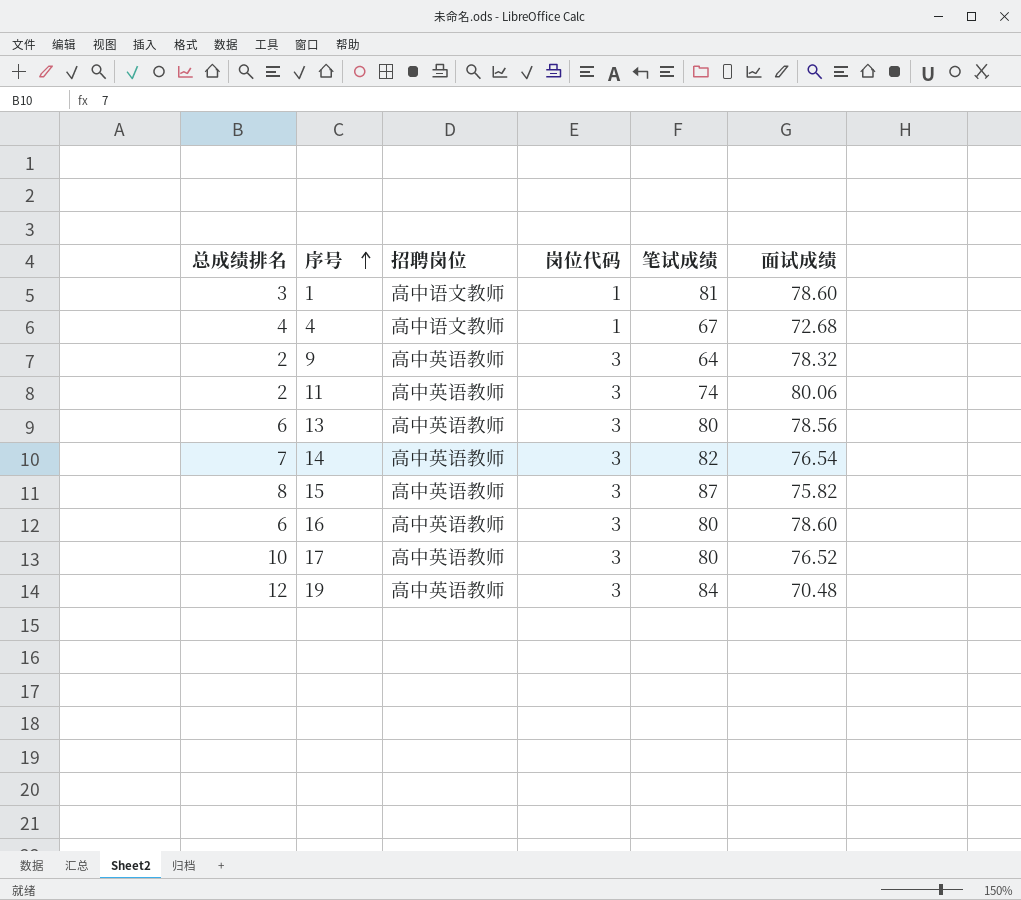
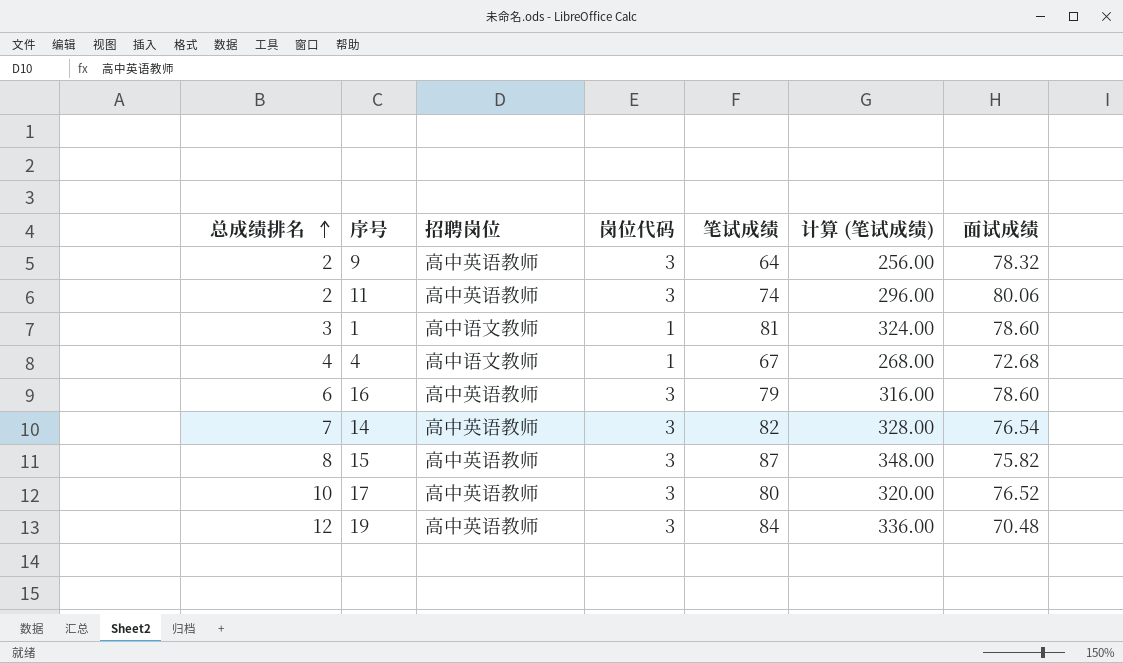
row order: 序号 ascending -> 总成绩排名 ascending
column 计算 (笔试成绩) | formula: none -> [笔试成绩] * 4
row 13: 6 | 高中英语教师 | 3 | 80 | 78.56 -> none
16 | 笔试成绩: 80 -> 79

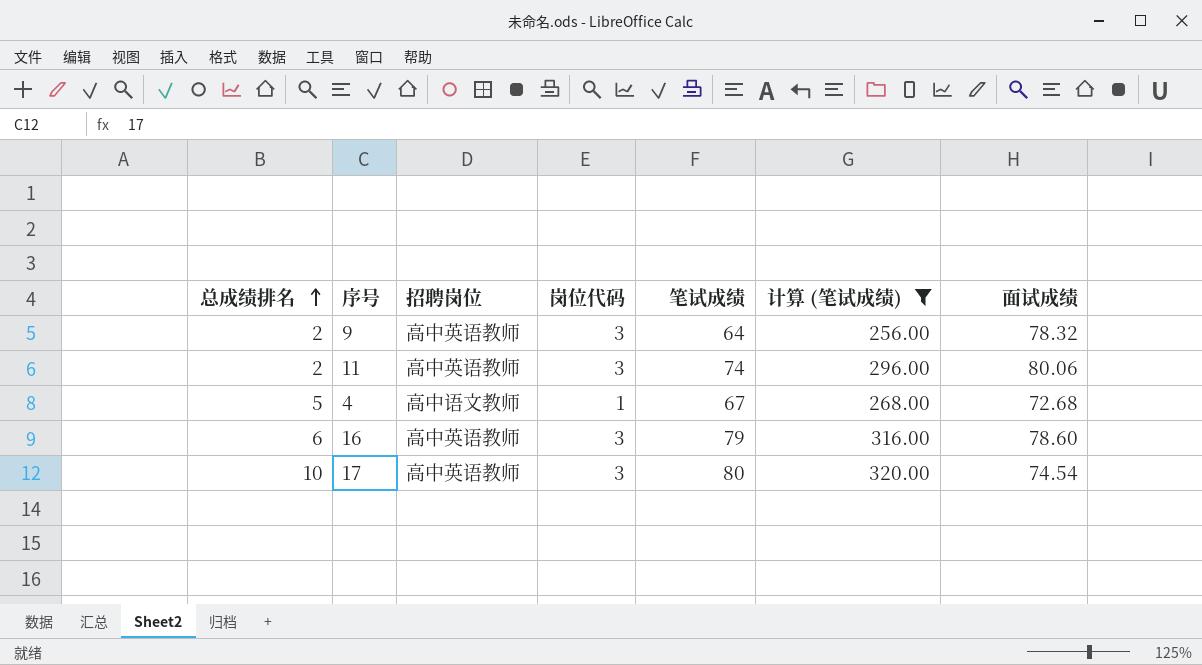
filter: none -> 计算 (笔试成绩) <= 320.00
4 | 总成绩排名: 4 -> 5
17 | 面试成绩: 76.52 -> 74.54

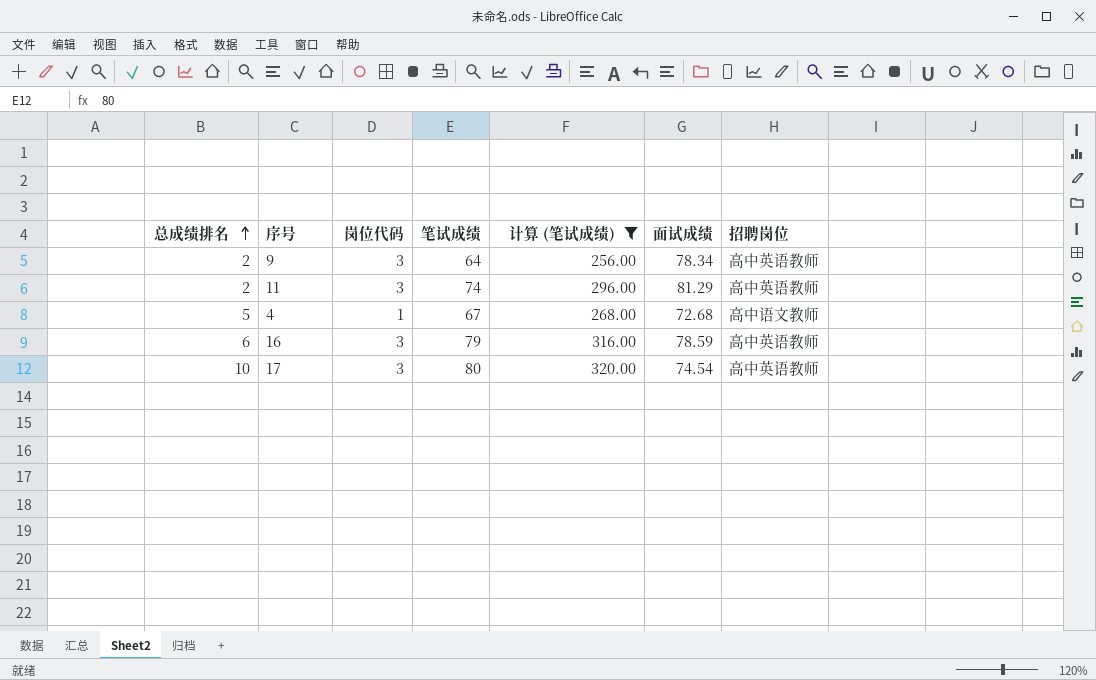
column 招聘岗位 | position: 3 -> 7
9 | 面试成绩: 78.32 -> 78.34
11 | 面试成绩: 80.06 -> 81.29
16 | 面试成绩: 78.60 -> 78.59

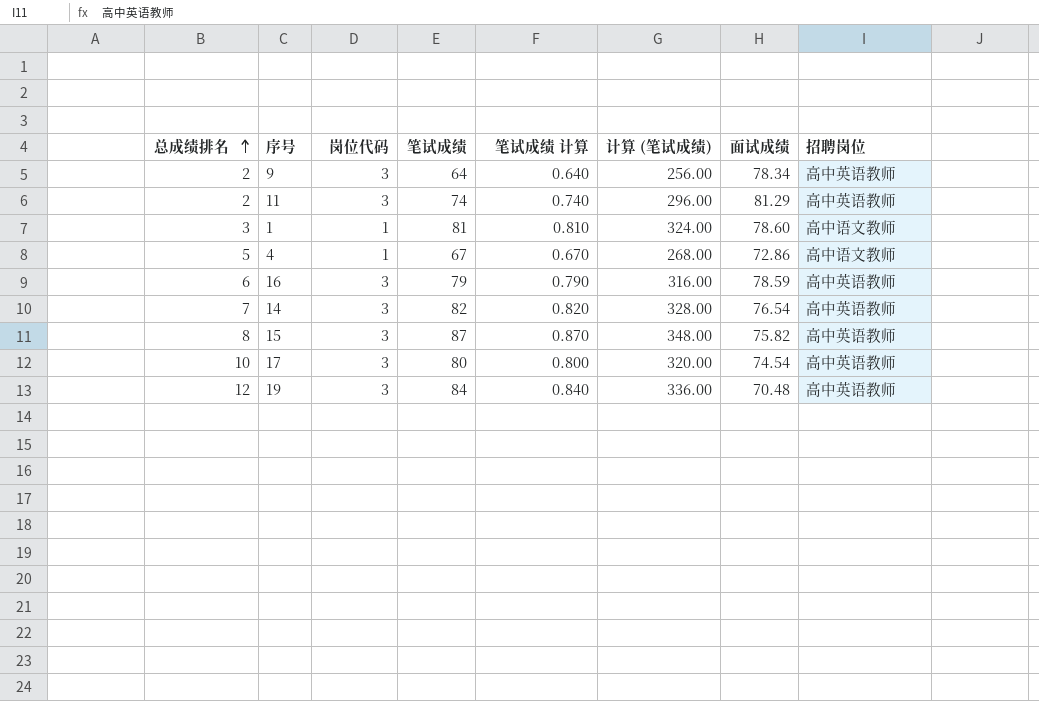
filter: 计算 (笔试成绩) <= 320.00 -> none
column 笔试成绩 计算 | formula: none -> [笔试成绩] * 0.01
4 | 面试成绩: 72.68 -> 72.86

